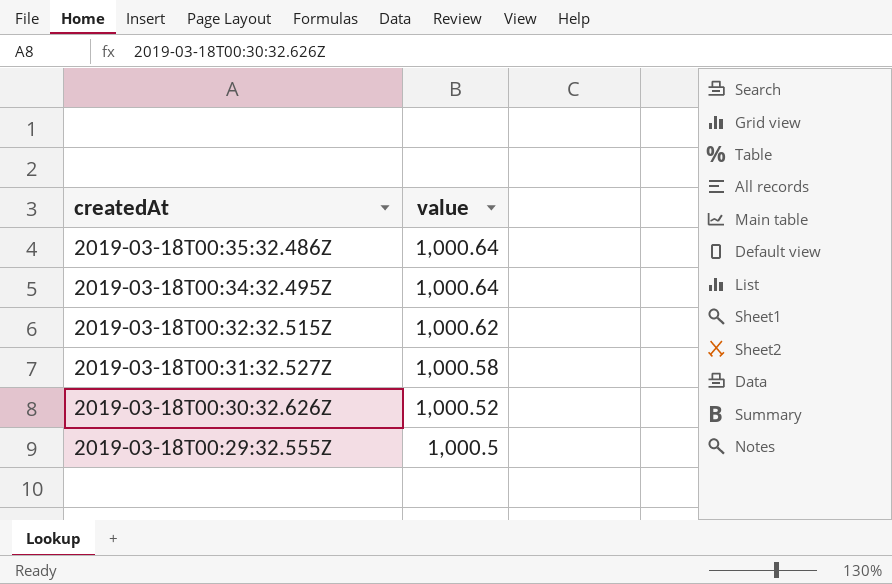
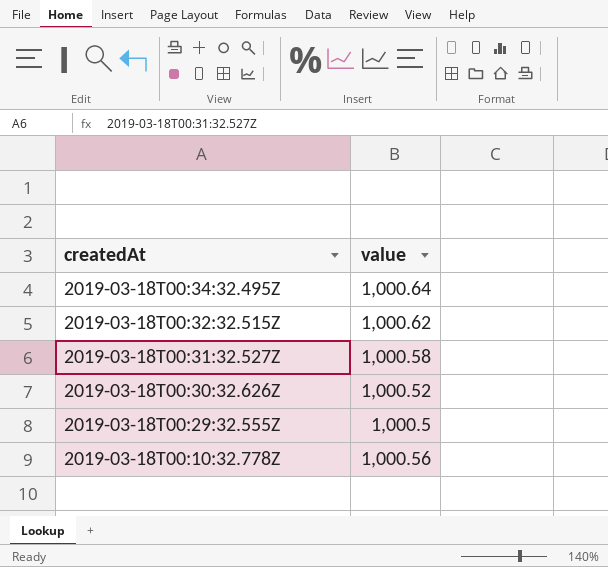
row 2019-03-18T00:35:32.486Z: 1,000.64 -> none
row 2019-03-18T00:10:32.778Z: none -> 1,000.56

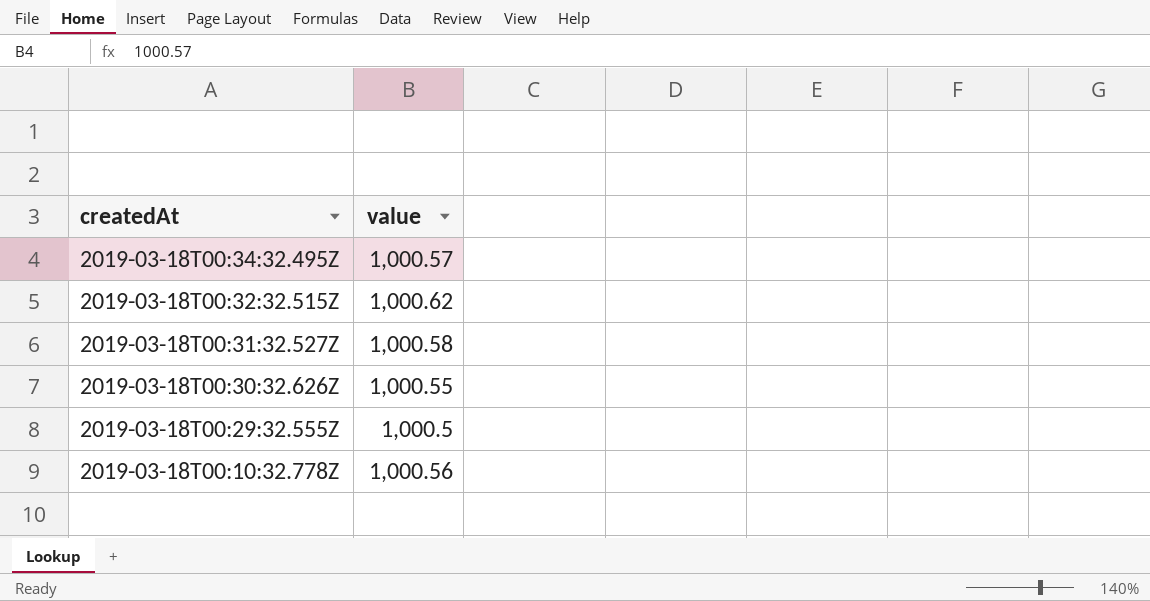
2019-03-18T00:34:32.495Z | value: 1,000.64 -> 1,000.57
2019-03-18T00:30:32.626Z | value: 1,000.52 -> 1,000.55

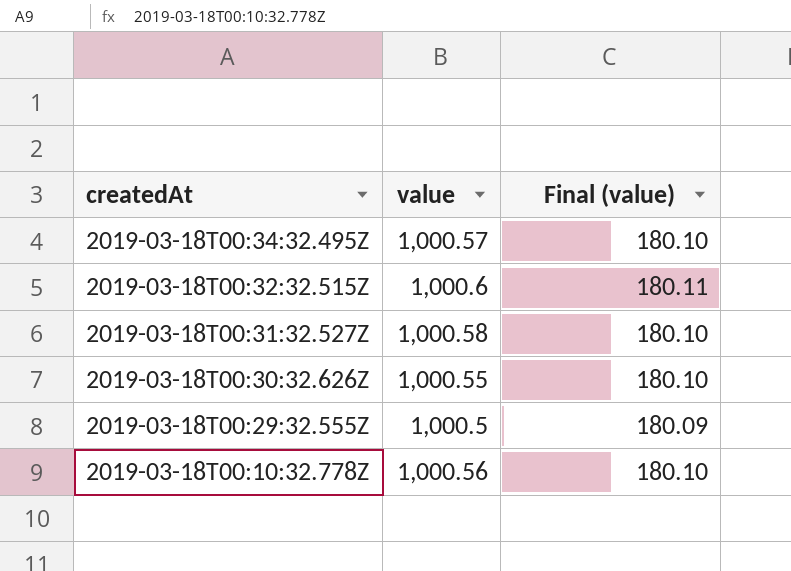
column Final (value) | formula: none -> [value] * 0.18
2019-03-18T00:32:32.515Z | value: 1,000.62 -> 1,000.6

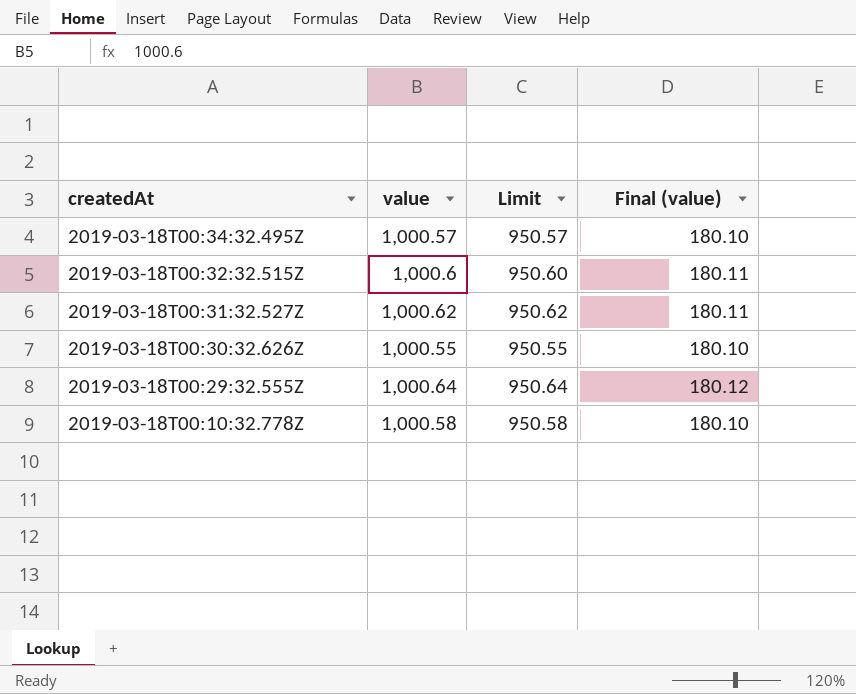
column Limit | formula: none -> [value] - 50
2019-03-18T00:31:32.527Z | value: 1,000.58 -> 1,000.62
2019-03-18T00:31:32.527Z | Final (value): 180.10 -> 180.11
2019-03-18T00:29:32.555Z | value: 1,000.5 -> 1,000.64
2019-03-18T00:29:32.555Z | Final (value): 180.09 -> 180.12
2019-03-18T00:10:32.778Z | value: 1,000.56 -> 1,000.58

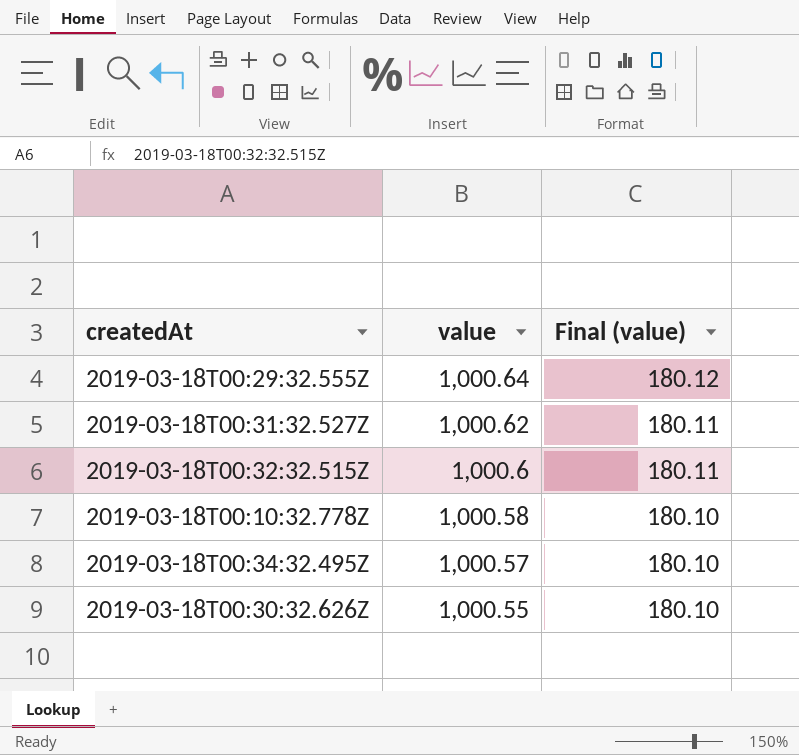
row order: createdAt descending -> value descending
column Limit | formula: [value] - 50 -> none

